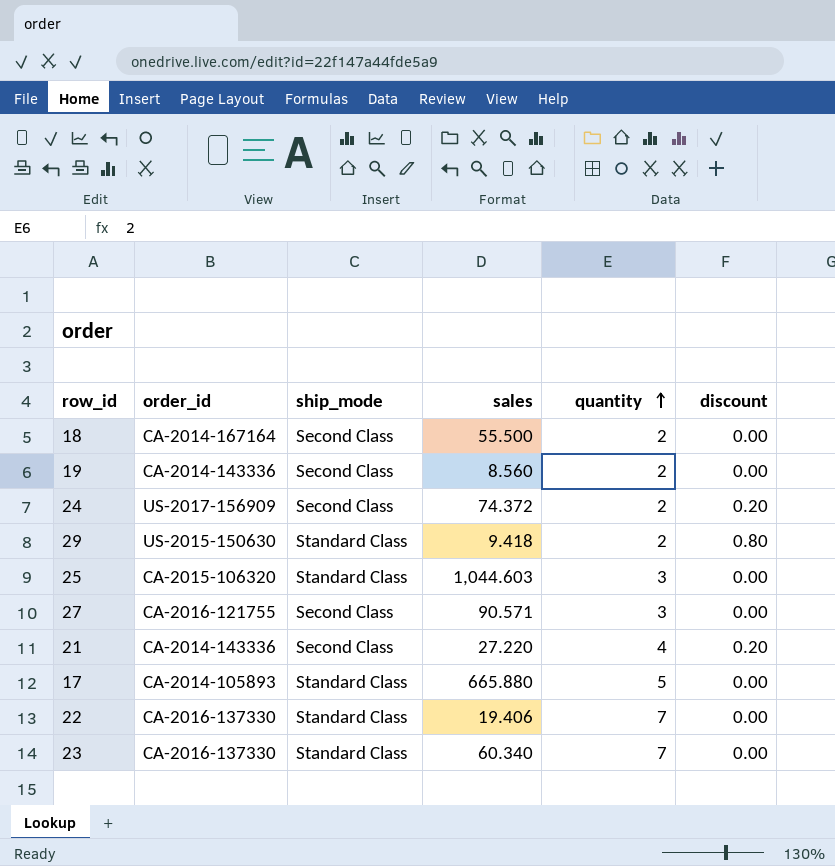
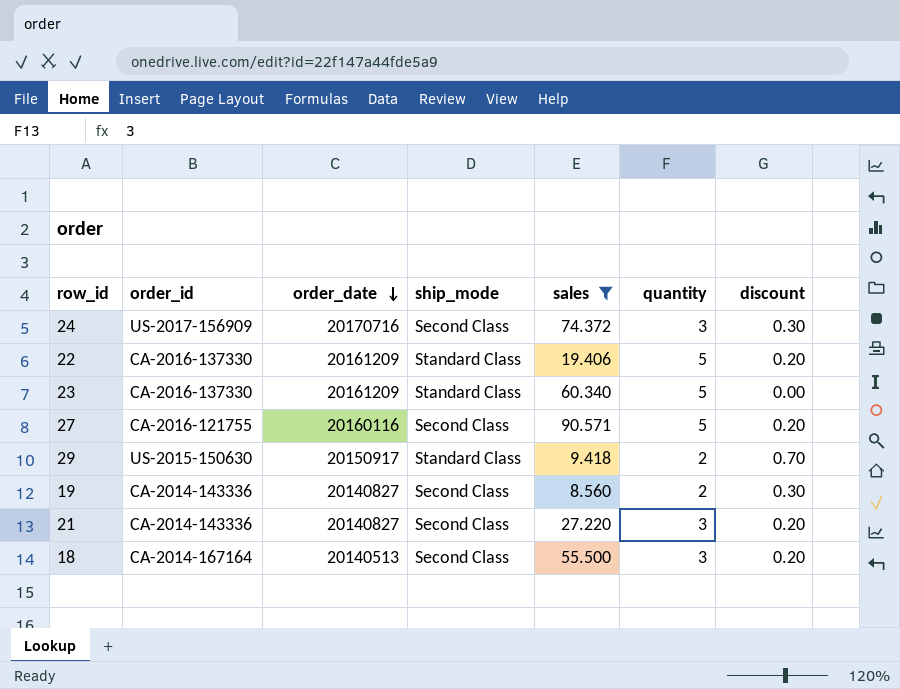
filter: none -> sales <= 90.571
row order: quantity ascending -> order_date descending
column order_date | position: none -> 3
24 | quantity: 2 -> 3
24 | discount: 0.20 -> 0.30
22 | quantity: 7 -> 5
22 | discount: 0.00 -> 0.20
23 | quantity: 7 -> 5
27 | quantity: 3 -> 5
27 | discount: 0.00 -> 0.20
29 | discount: 0.80 -> 0.70
19 | discount: 0.00 -> 0.30
21 | quantity: 4 -> 3
18 | quantity: 2 -> 3
18 | discount: 0.00 -> 0.20

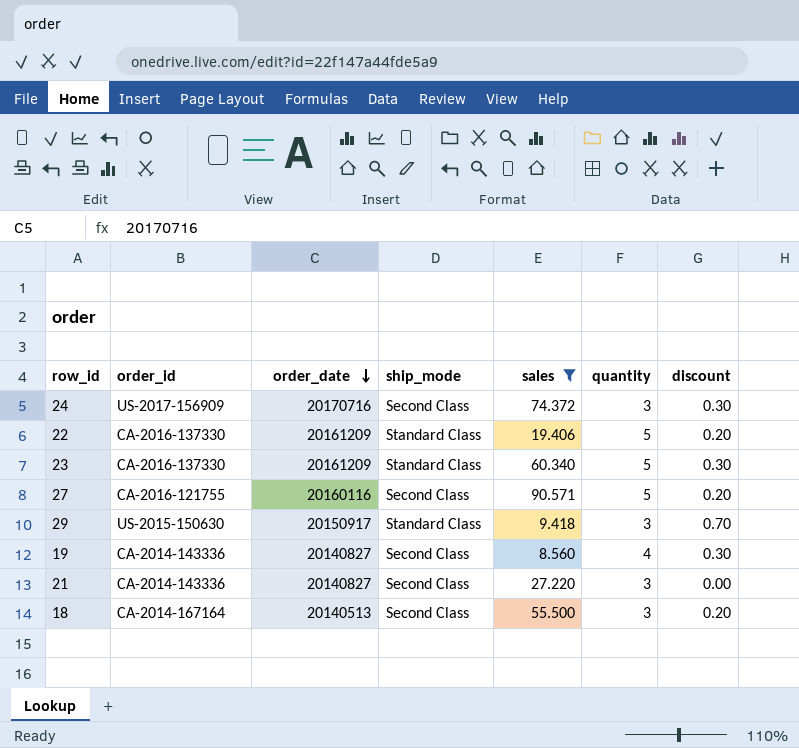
23 | discount: 0.00 -> 0.30
29 | quantity: 2 -> 3
19 | quantity: 2 -> 4
21 | discount: 0.20 -> 0.00

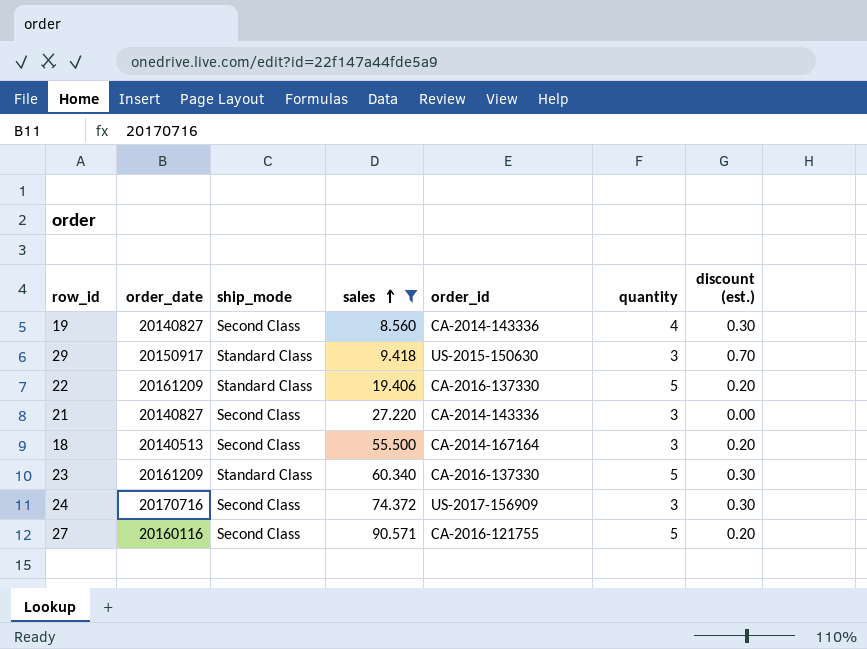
row order: order_date descending -> sales ascending
column order_id | position: 2 -> 5
column name: discount -> discount (est.)

